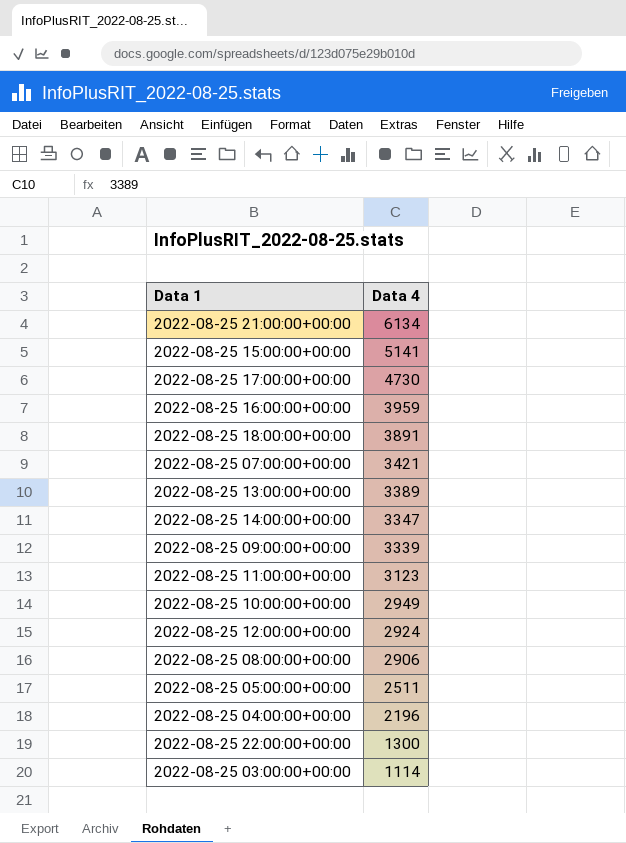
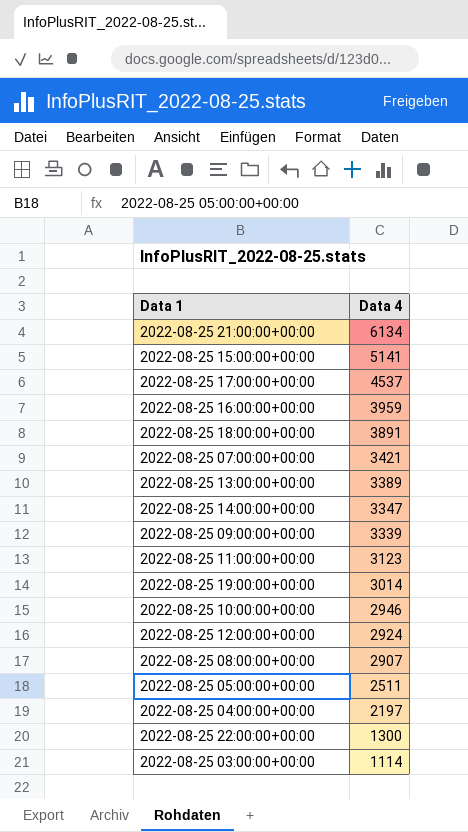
2022-08-25 17:00:00+00:00 | Data 4: 4730 -> 4537
row 2022-08-25 19:00:00+00:00: none -> 3014
2022-08-25 10:00:00+00:00 | Data 4: 2949 -> 2946
2022-08-25 08:00:00+00:00 | Data 4: 2906 -> 2907
2022-08-25 04:00:00+00:00 | Data 4: 2196 -> 2197

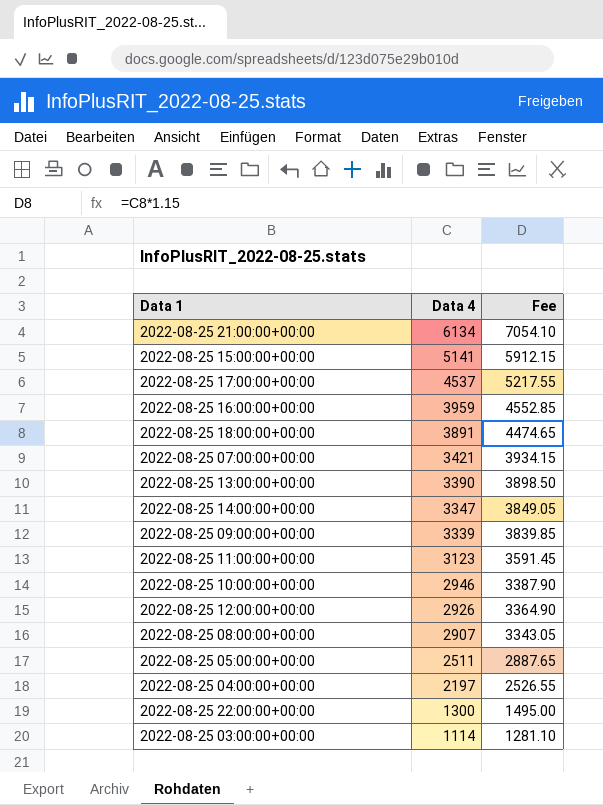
column Fee | formula: none -> [Data 4] * 1.15
row 2022-08-25 19:00:00+00:00: 3014 -> none
2022-08-25 13:00:00+00:00 | Data 4: 3389 -> 3390
2022-08-25 12:00:00+00:00 | Data 4: 2924 -> 2926

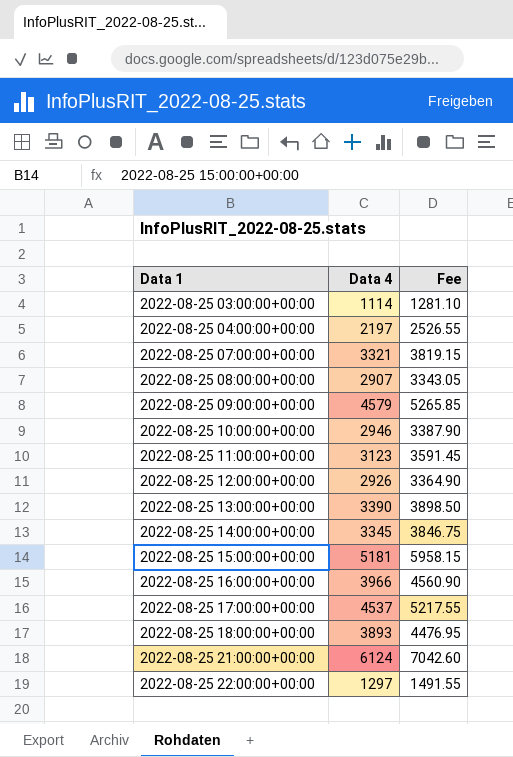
row order: Data 4 descending -> Data 1 ascending
row 2022-08-25 05:00:00+00:00: 2511 | 2887.65 -> none
2022-08-25 07:00:00+00:00 | Data 4: 3421 -> 3321
2022-08-25 07:00:00+00:00 | Fee: 3934.15 -> 3819.15
2022-08-25 09:00:00+00:00 | Data 4: 3339 -> 4579
2022-08-25 09:00:00+00:00 | Fee: 3839.85 -> 5265.85
2022-08-25 14:00:00+00:00 | Data 4: 3347 -> 3345
2022-08-25 14:00:00+00:00 | Fee: 3849.05 -> 3846.75
2022-08-25 15:00:00+00:00 | Data 4: 5141 -> 5181
2022-08-25 15:00:00+00:00 | Fee: 5912.15 -> 5958.15
2022-08-25 16:00:00+00:00 | Data 4: 3959 -> 3966
2022-08-25 16:00:00+00:00 | Fee: 4552.85 -> 4560.90
2022-08-25 18:00:00+00:00 | Data 4: 3891 -> 3893
2022-08-25 18:00:00+00:00 | Fee: 4474.65 -> 4476.95
2022-08-25 21:00:00+00:00 | Data 4: 6134 -> 6124
2022-08-25 21:00:00+00:00 | Fee: 7054.10 -> 7042.60
2022-08-25 22:00:00+00:00 | Data 4: 1300 -> 1297
2022-08-25 22:00:00+00:00 | Fee: 1495.00 -> 1491.55

